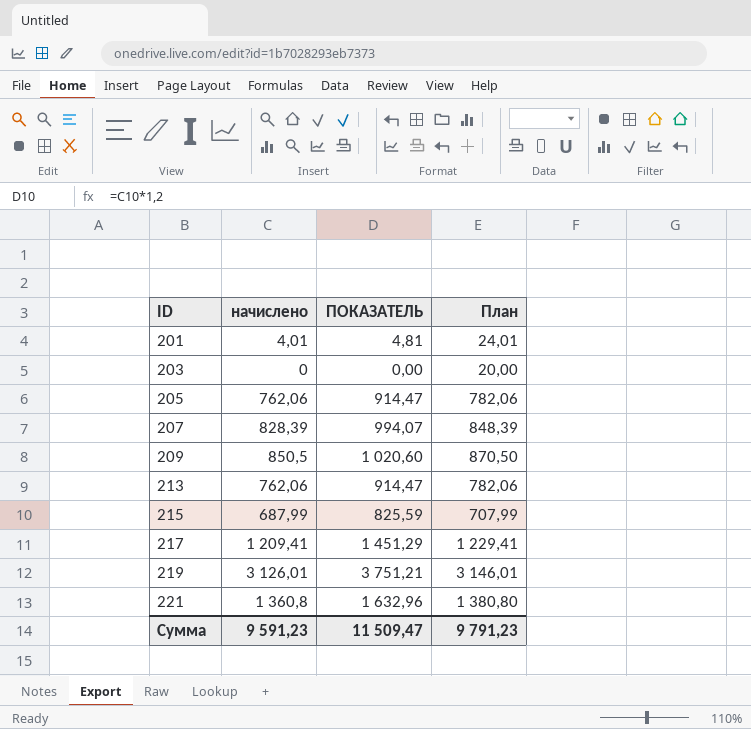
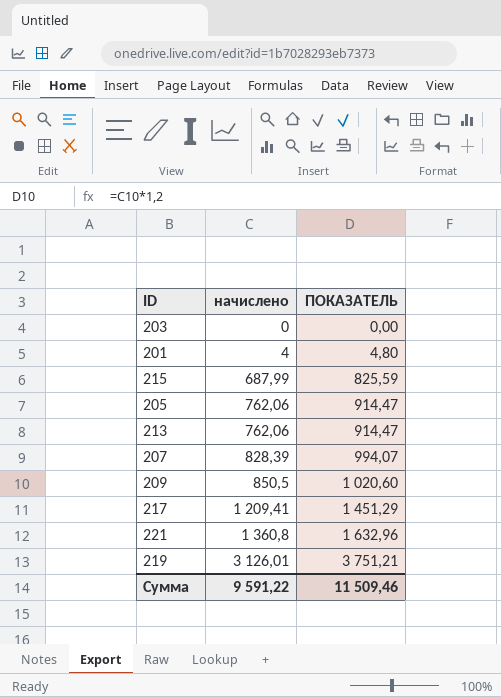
row order: ID ascending -> начислено ascending
column План | formula: [начислено] + 20 -> none
201 | начислено: 4,01 -> 4
201 | ПОКАЗАТЕЛЬ: 4,81 -> 4,80
Сумма | начислено: 9 591,23 -> 9 591,22
Сумма | ПОКАЗАТЕЛЬ: 11 509,47 -> 11 509,46

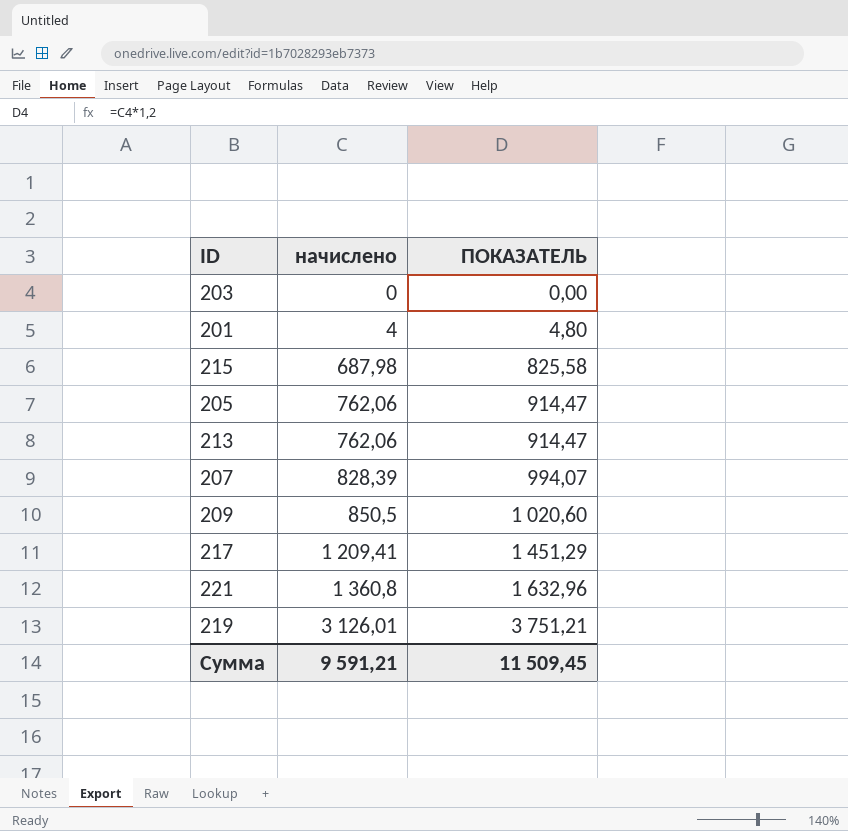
215 | начислено: 687,99 -> 687,98
215 | ПОКАЗАТЕЛЬ: 825,59 -> 825,58
Сумма | начислено: 9 591,22 -> 9 591,21
Сумма | ПОКАЗАТЕЛЬ: 11 509,46 -> 11 509,45

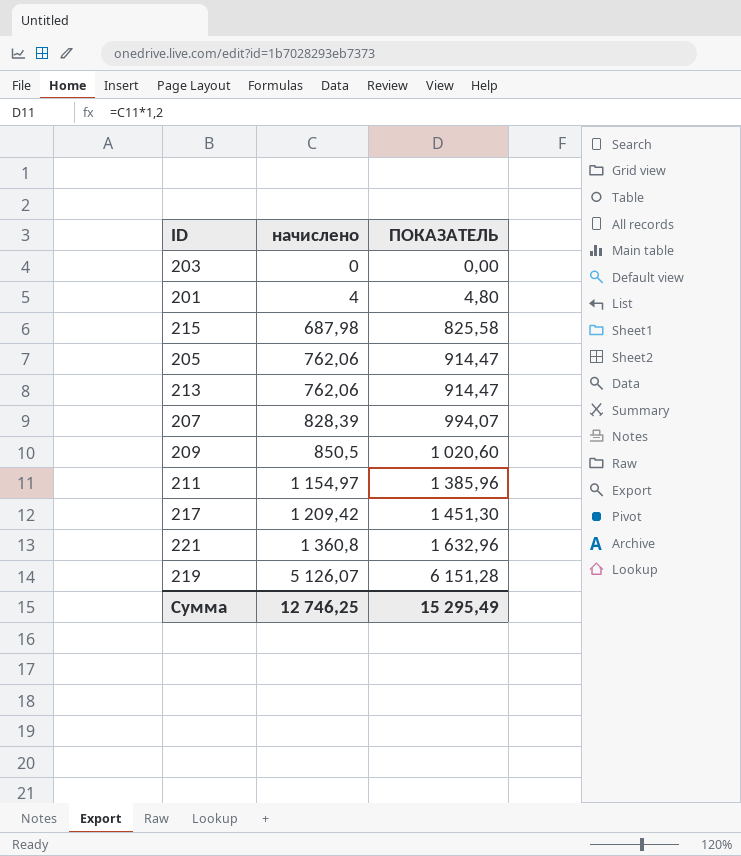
row 211: none -> 1 154,97 | 1 385,96
217 | начислено: 1 209,41 -> 1 209,42
217 | ПОКАЗАТЕЛЬ: 1 451,29 -> 1 451,30
219 | начислено: 3 126,01 -> 5 126,07
219 | ПОКАЗАТЕЛЬ: 3 751,21 -> 6 151,28
Сумма | начислено: 9 591,21 -> 12 746,25
Сумма | ПОКАЗАТЕЛЬ: 11 509,45 -> 15 295,49

